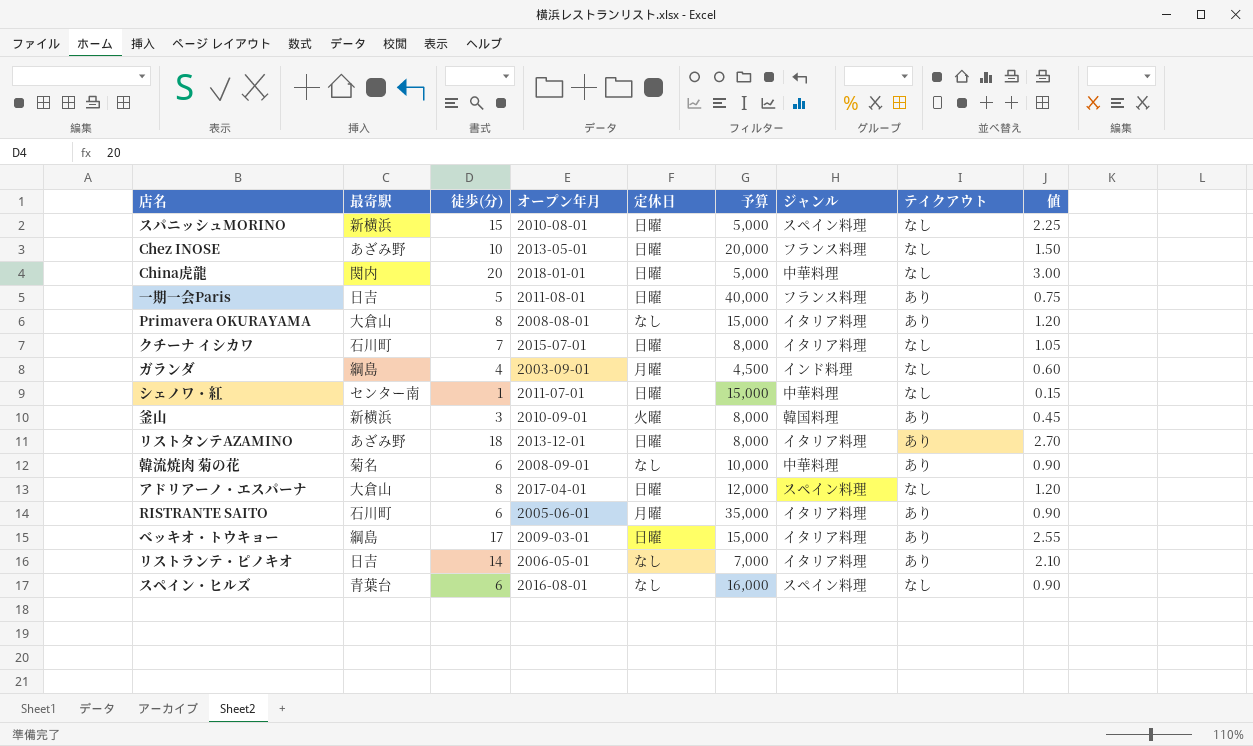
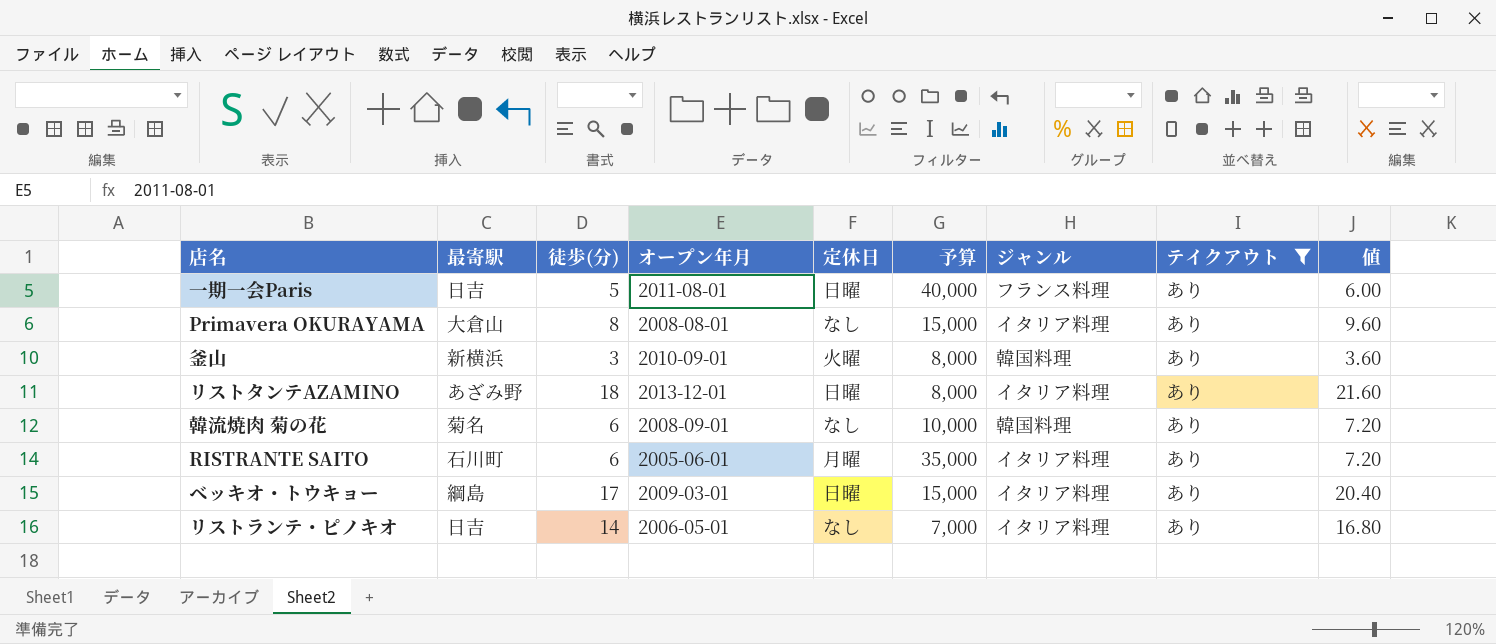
filter: none -> テイクアウト = あり
column 値 | formula: [徒歩(分)] * 0.15 -> [徒歩(分)] * 1.2
韓流焼肉 菊の花 | ジャンル: 中華料理 -> 韓国料理

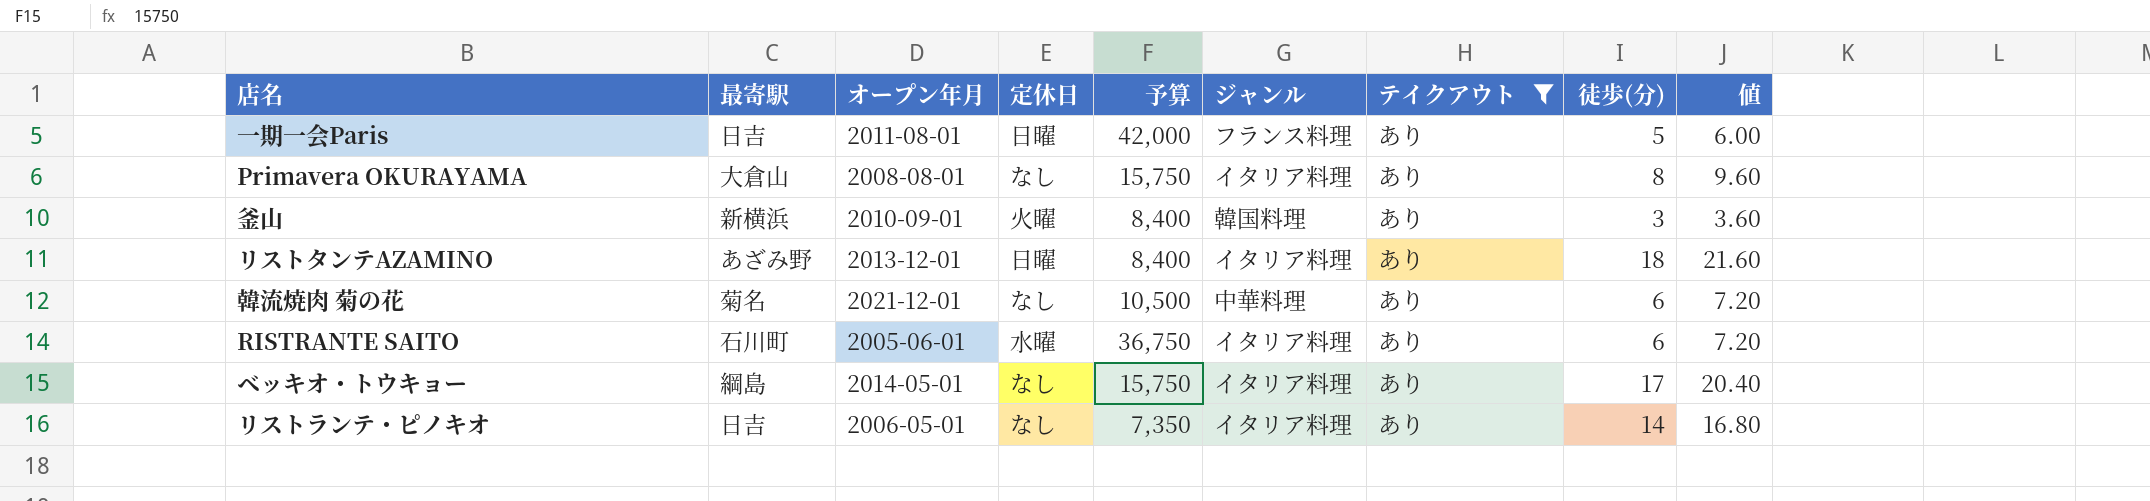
column 徒歩(分) | position: 3 -> 8
一期一会Paris | 予算: 40,000 -> 42,000
Primavera OKURAYAMA | 予算: 15,000 -> 15,750
釜山 | 予算: 8,000 -> 8,400
リストタンテAZAMINO | 予算: 8,000 -> 8,400
韓流焼肉 菊の花 | オープン年月: 2008-09-01 -> 2021-12-01
韓流焼肉 菊の花 | 予算: 10,000 -> 10,500
韓流焼肉 菊の花 | ジャンル: 韓国料理 -> 中華料理
RISTRANTE SAITO | 定休日: 月曜 -> 水曜
RISTRANTE SAITO | 予算: 35,000 -> 36,750
ベッキオ・トウキョー | オープン年月: 2009-03-01 -> 2014-05-01
ベッキオ・トウキョー | 定休日: 日曜 -> なし
ベッキオ・トウキョー | 予算: 15,000 -> 15,750
リストランテ・ピノキオ | 予算: 7,000 -> 7,350

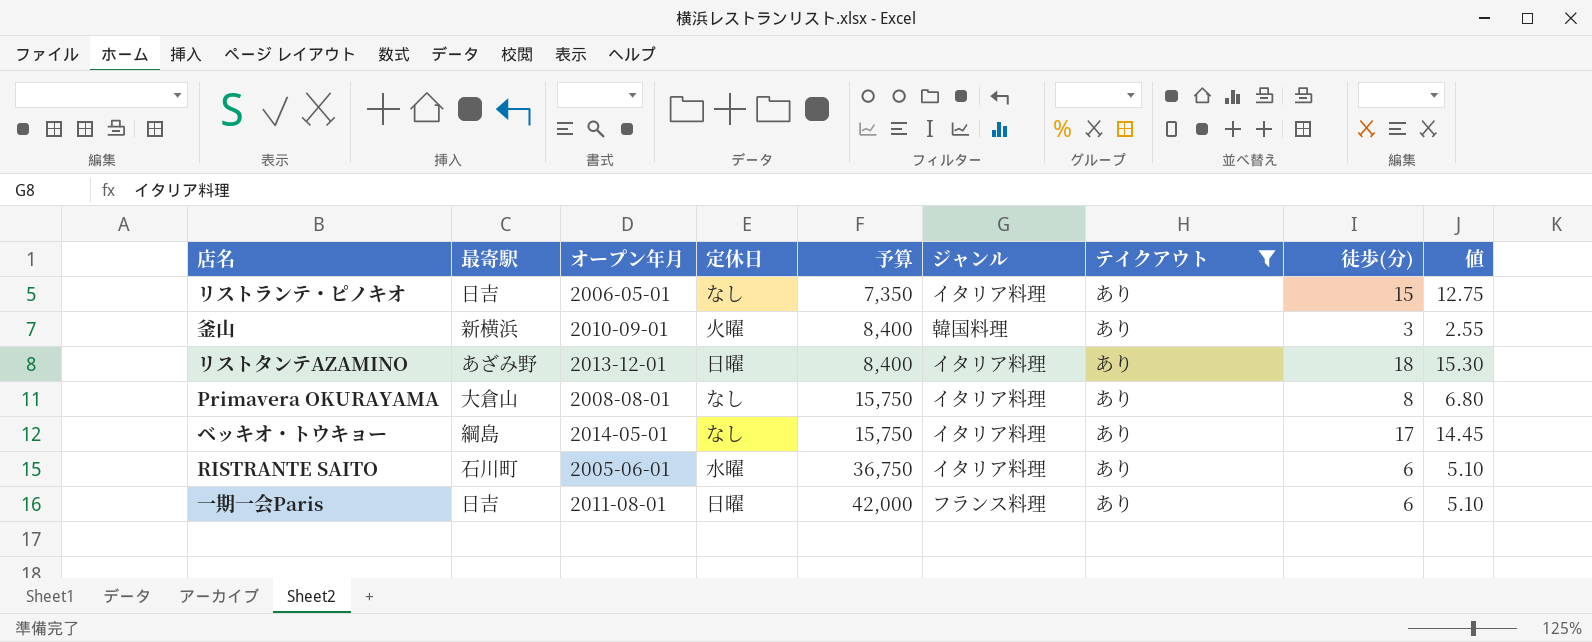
row order: none -> 予算 ascending
column 値 | formula: [徒歩(分)] * 1.2 -> [徒歩(分)] * 0.85
row 韓流焼肉 菊の花: 菊名 | 2021-12-01 | なし | 10,500 | 中華料理 | あり | 6 | 7.20 -> none
リストランテ・ピノキオ | 徒歩(分): 14 -> 15
一期一会Paris | 徒歩(分): 5 -> 6

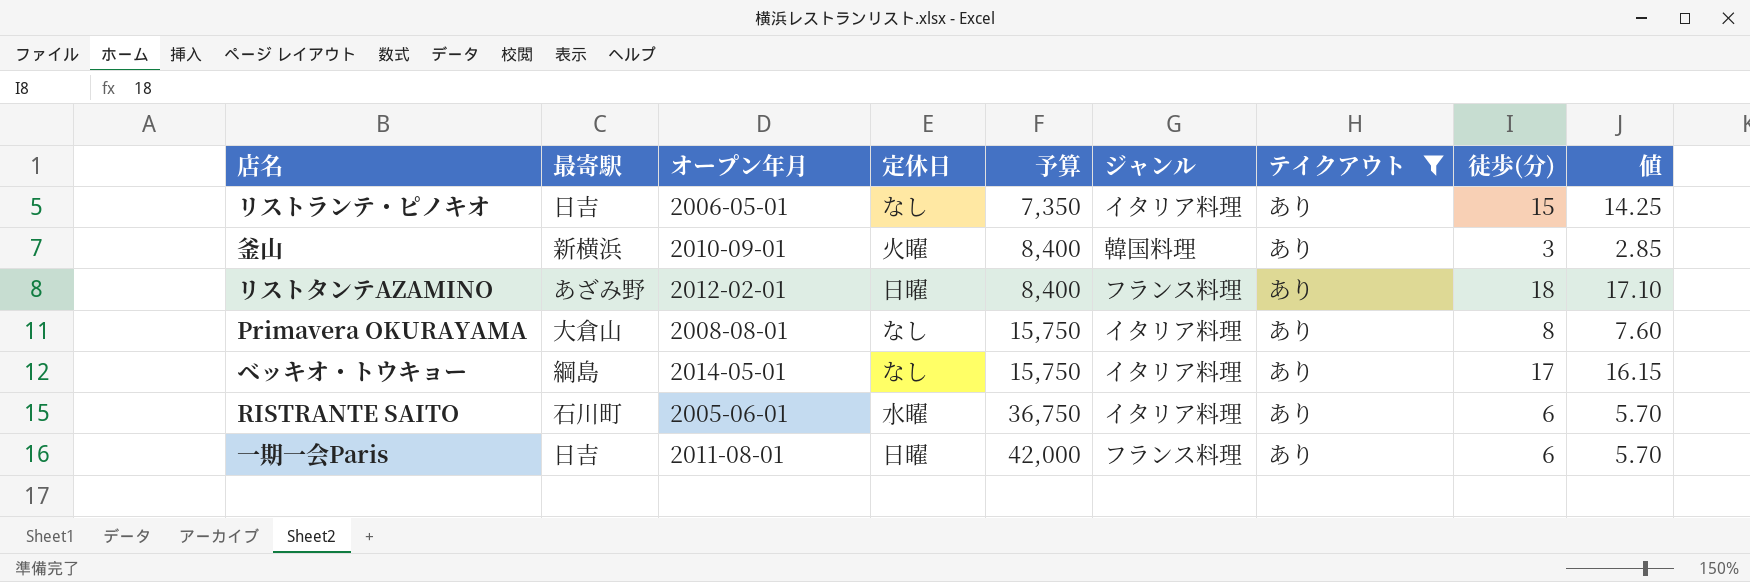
column 値 | formula: [徒歩(分)] * 0.85 -> [徒歩(分)] * 0.95
リストタンテAZAMINO | オープン年月: 2013-12-01 -> 2012-02-01
リストタンテAZAMINO | ジャンル: イタリア料理 -> フランス料理

